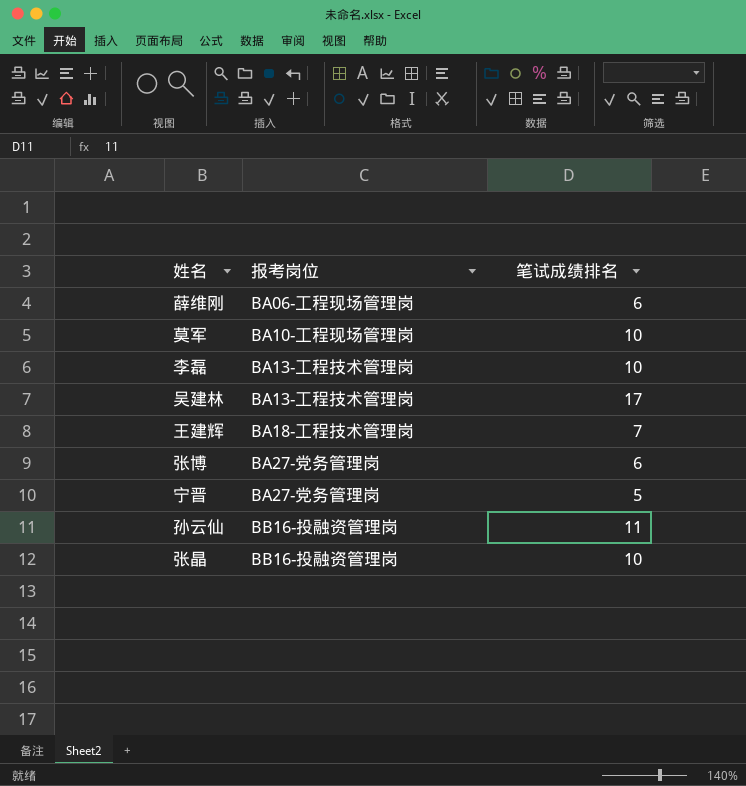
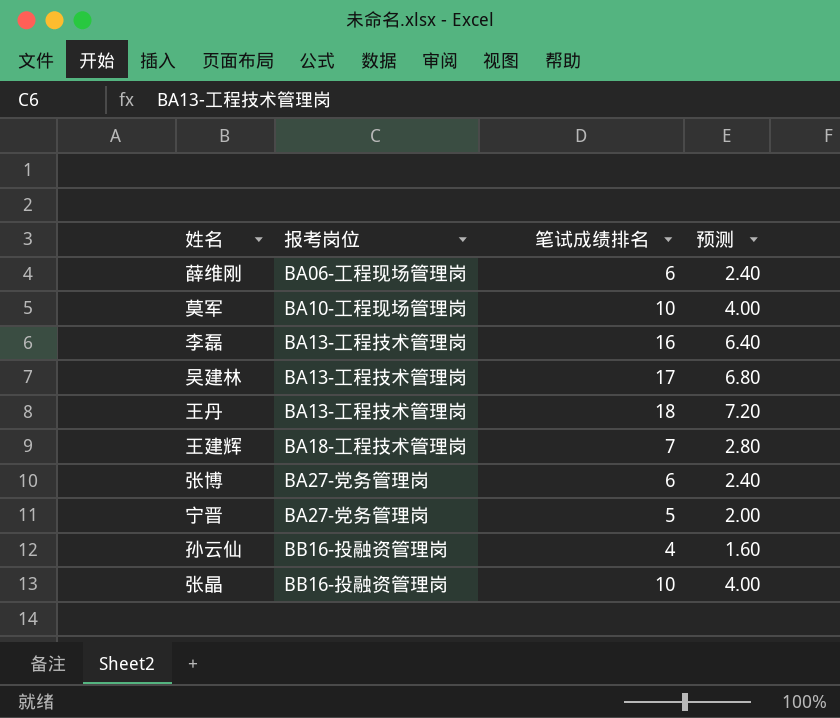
column 预测 | formula: none -> [笔试成绩排名] * 0.4
李磊 | 笔试成绩排名: 10 -> 16
row 王丹: none -> BA13-工程技术管理岗 | 18 | 7.20
孙云仙 | 笔试成绩排名: 11 -> 4

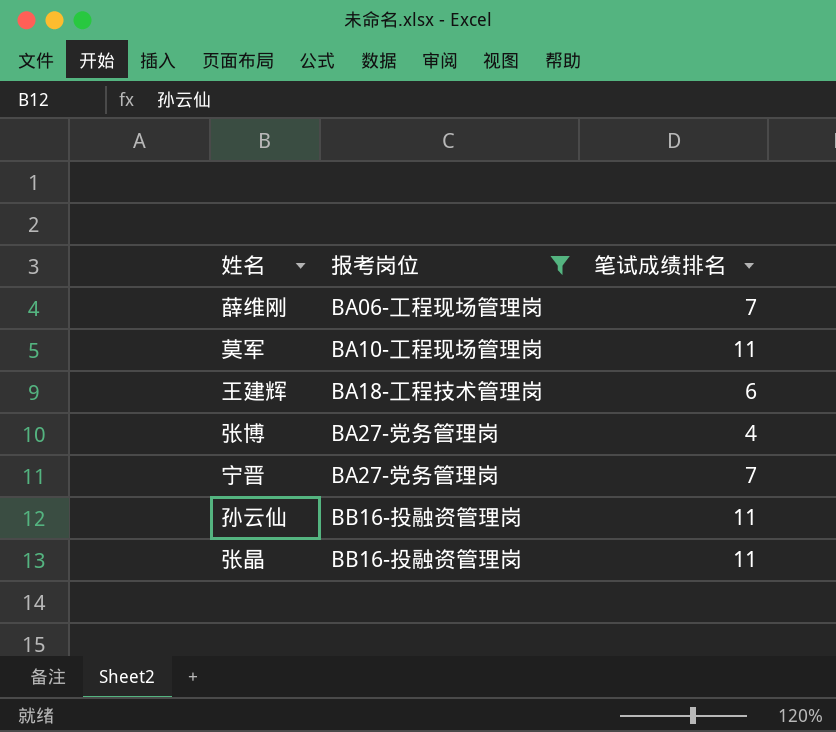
filter: none -> 报考岗位 != BA13-工程技术管理岗
column 预测 | formula: [笔试成绩排名] * 0.4 -> none
薛维刚 | 笔试成绩排名: 6 -> 7
莫军 | 笔试成绩排名: 10 -> 11
王建辉 | 笔试成绩排名: 7 -> 6
张博 | 笔试成绩排名: 6 -> 4
宁晋 | 笔试成绩排名: 5 -> 7
孙云仙 | 笔试成绩排名: 4 -> 11
张晶 | 笔试成绩排名: 10 -> 11

